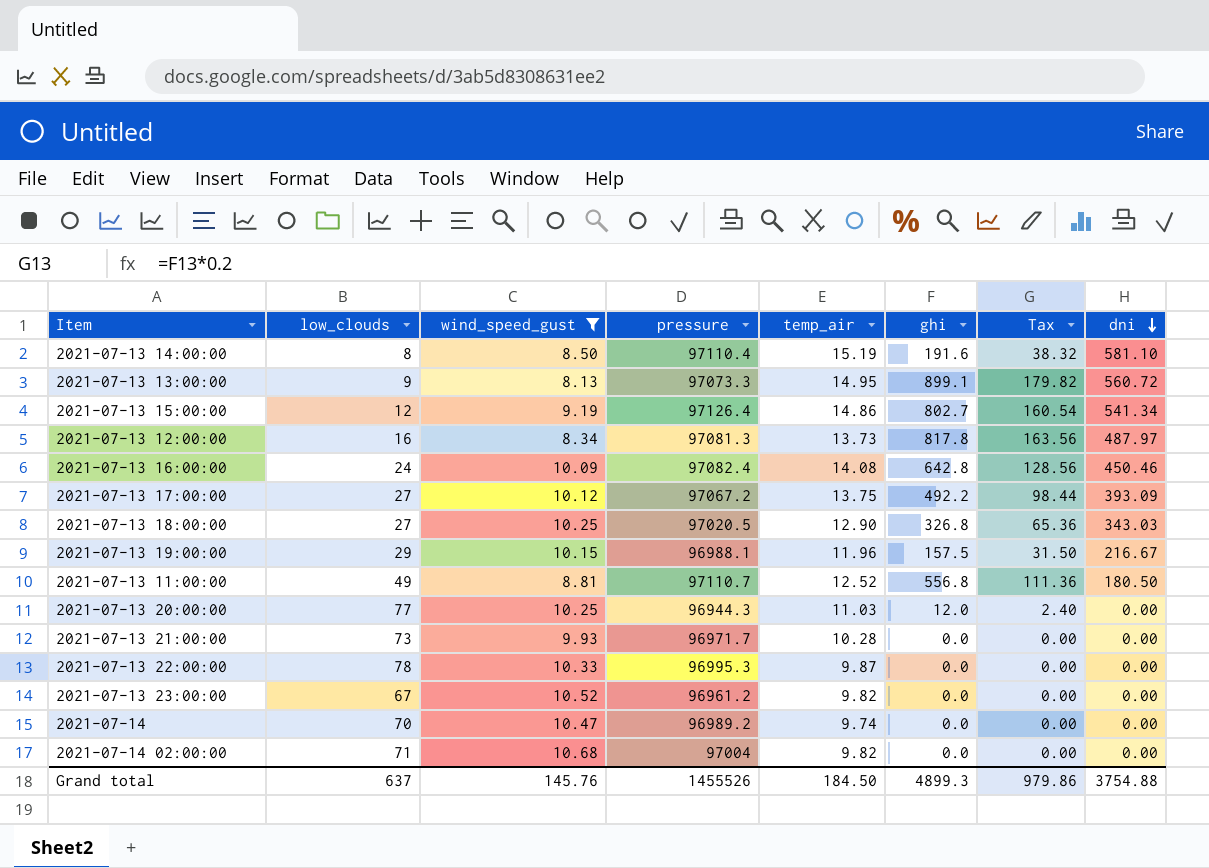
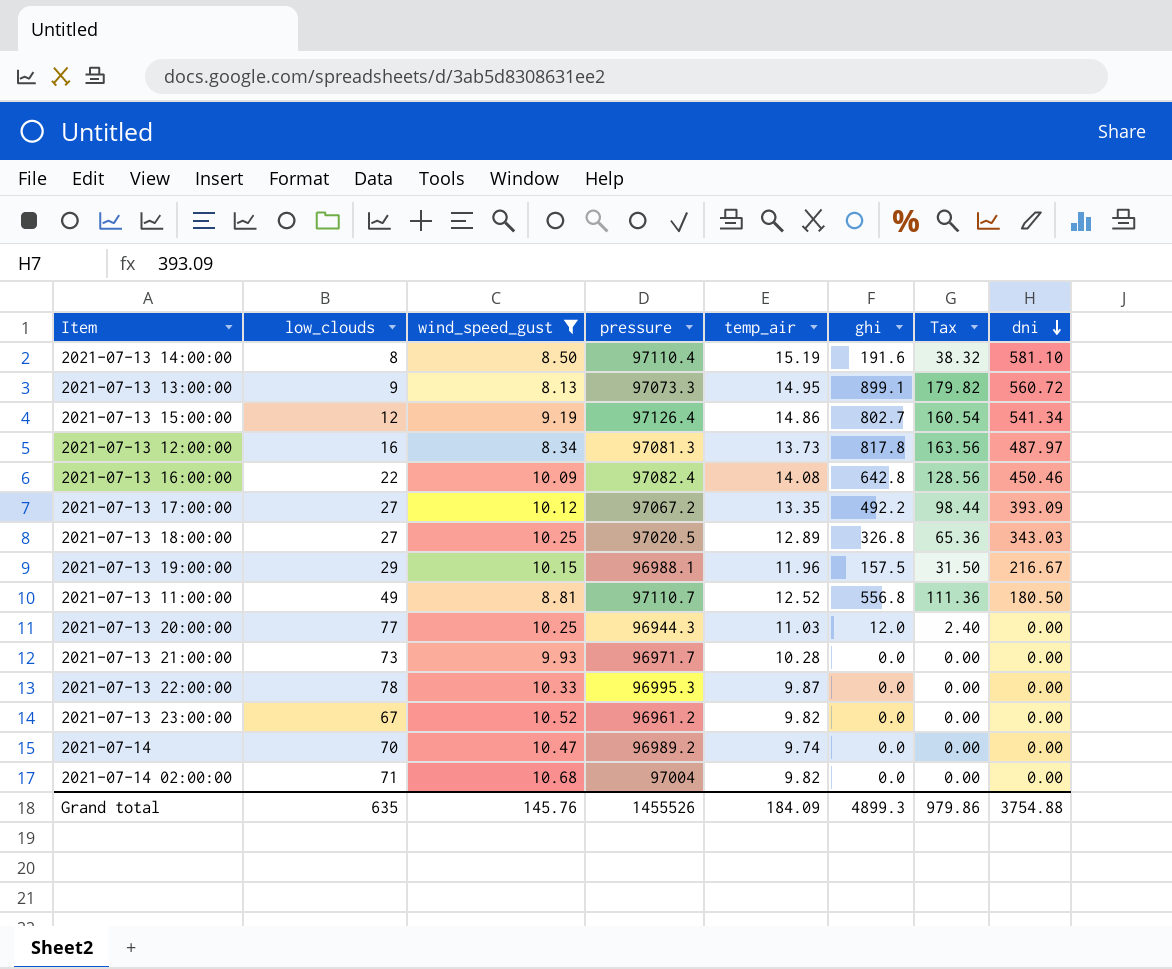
2021-07-13 16:00:00 | low_clouds: 24 -> 22
2021-07-13 17:00:00 | temp_air: 13.75 -> 13.35
2021-07-13 18:00:00 | temp_air: 12.90 -> 12.89
Grand total | low_clouds: 637 -> 635
Grand total | temp_air: 184.50 -> 184.09

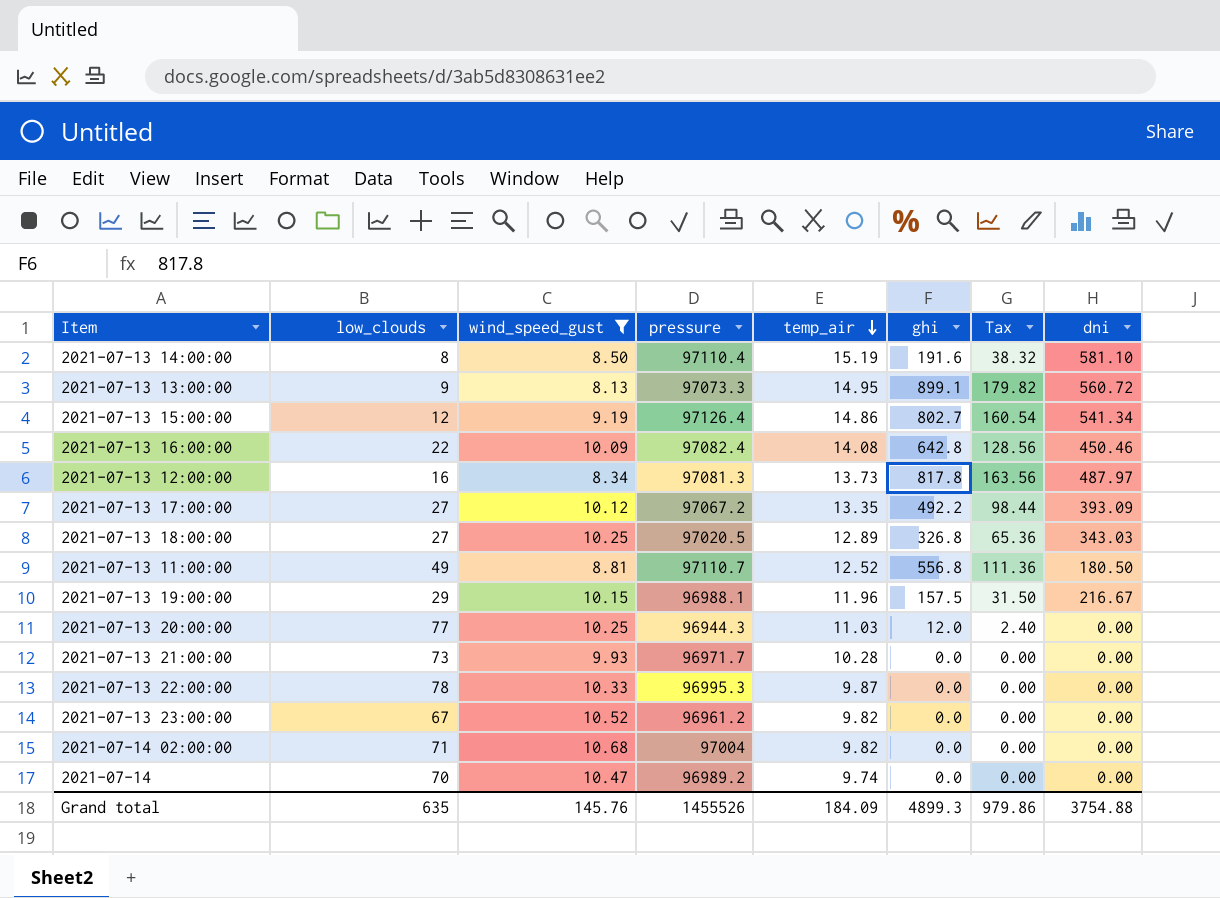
row order: dni descending -> temp_air descending

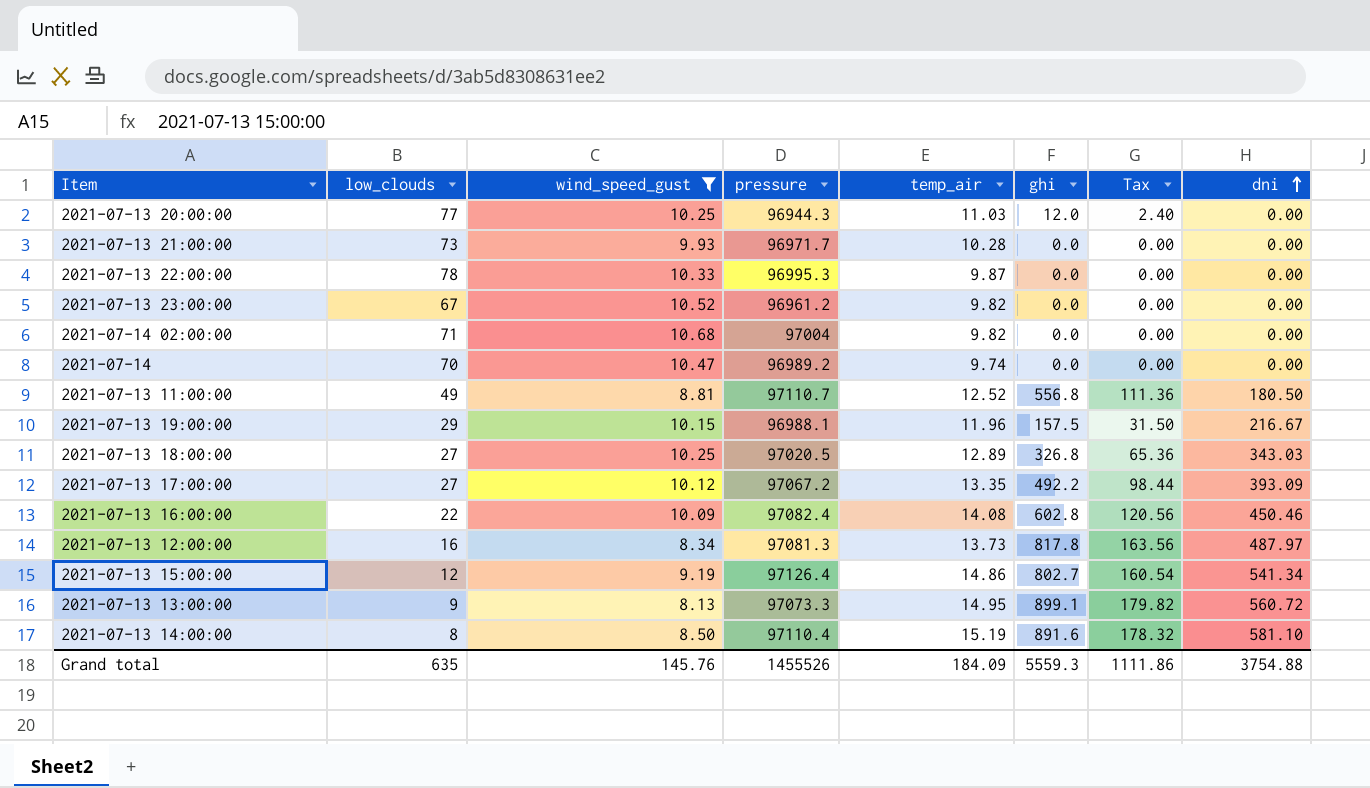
row order: temp_air descending -> dni ascending
2021-07-13 16:00:00 | ghi: 642.8 -> 602.8
2021-07-13 16:00:00 | Tax: 128.56 -> 120.56
2021-07-13 14:00:00 | ghi: 191.6 -> 891.6
2021-07-13 14:00:00 | Tax: 38.32 -> 178.32
Grand total | ghi: 4899.3 -> 5559.3
Grand total | Tax: 979.86 -> 1111.86

